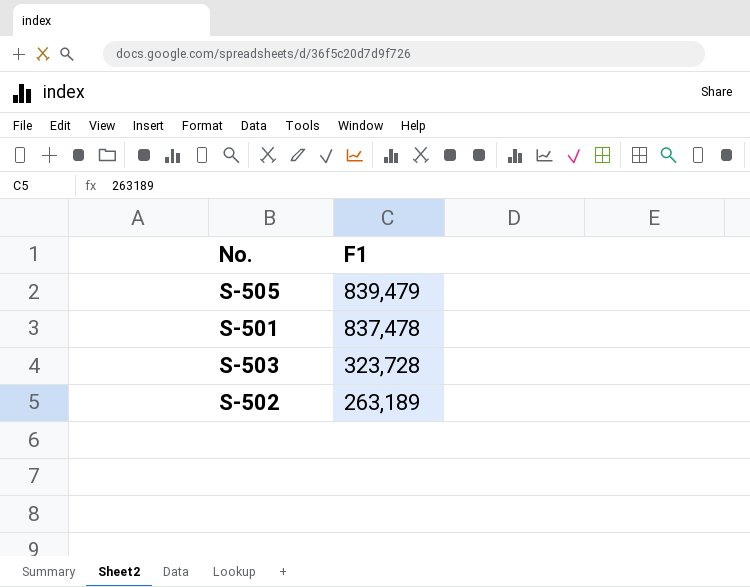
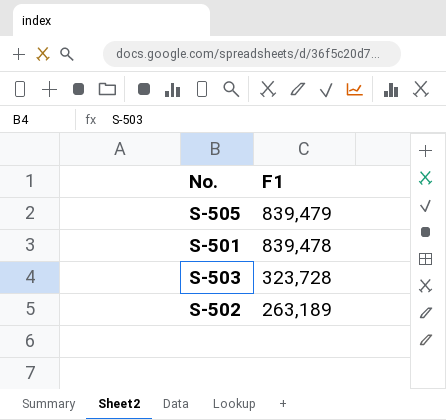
S-501 | F1: 837,478 -> 839,478

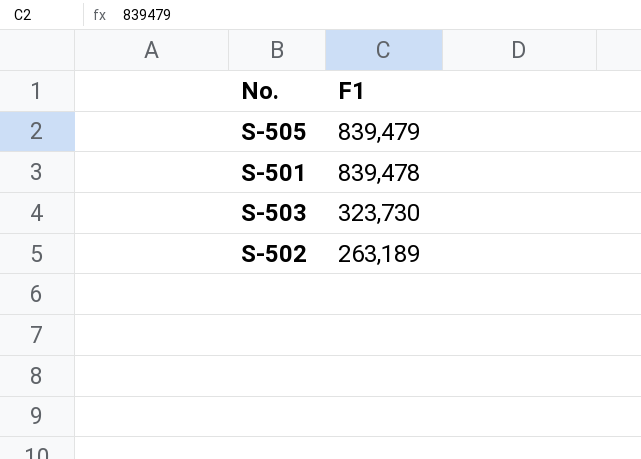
S-503 | F1: 323,728 -> 323,730

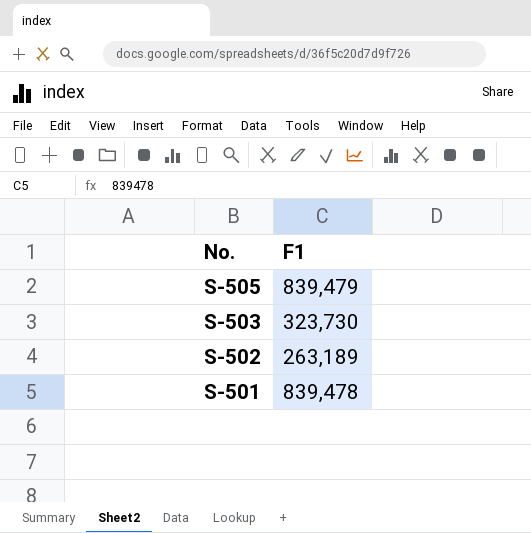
row order: F1 descending -> No. descending

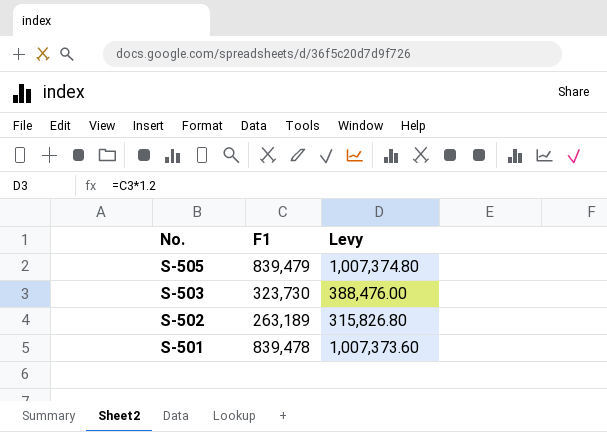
column Levy | formula: none -> [F1] * 1.2

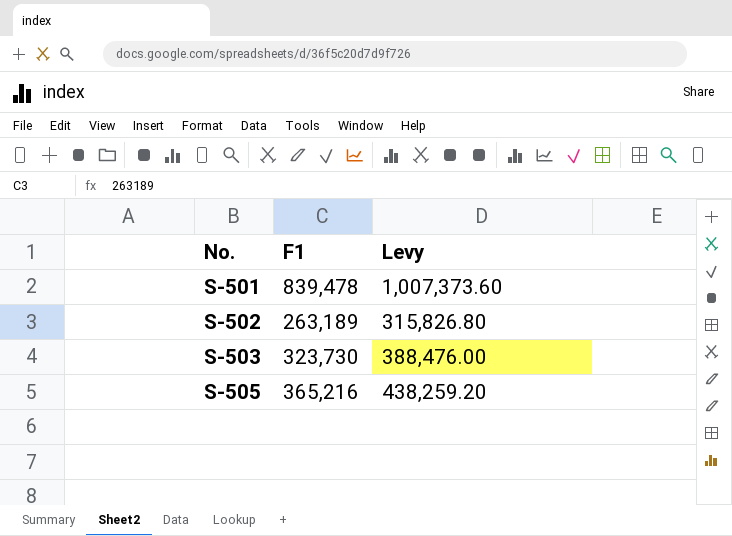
row order: No. descending -> No. ascending
S-505 | F1: 839,479 -> 365,216
S-505 | Levy: 1,007,374.80 -> 438,259.20

